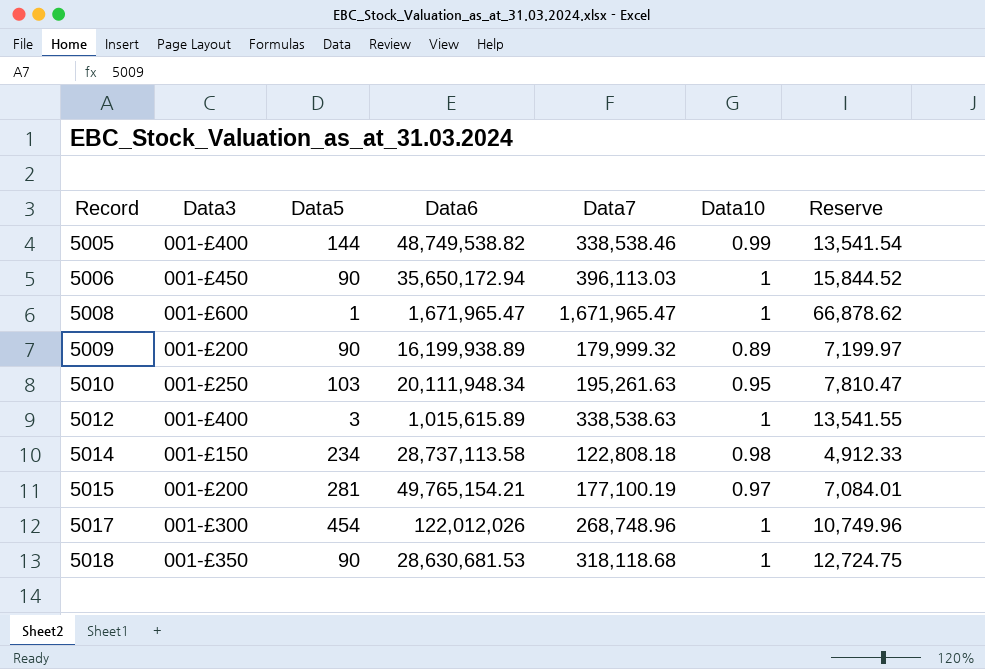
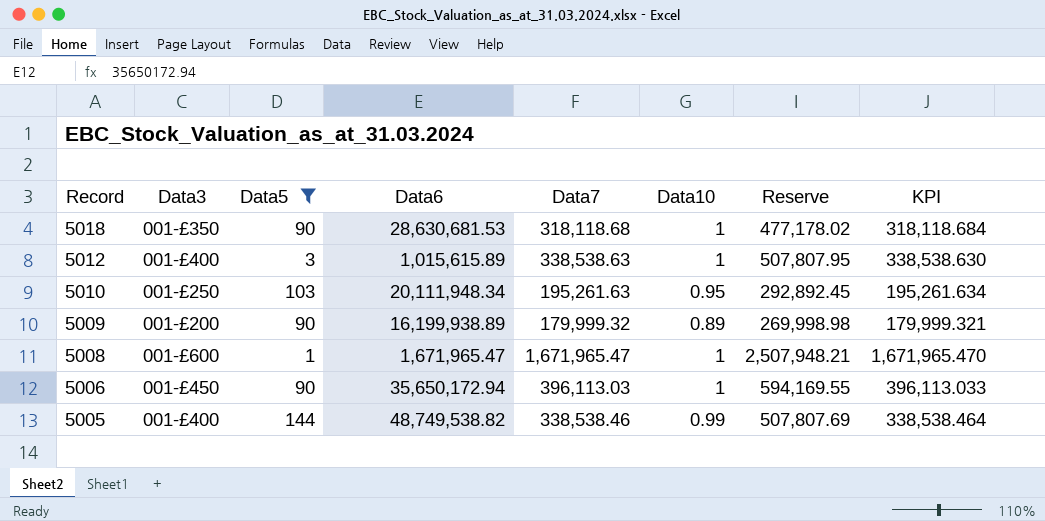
filter: none -> Data5 <= 144
row order: Record ascending -> Record descending
column Reserve | formula: [Data7] * 0.04 -> [Data7] * 1.5
column KPI | formula: none -> [Data6] / [Data5]

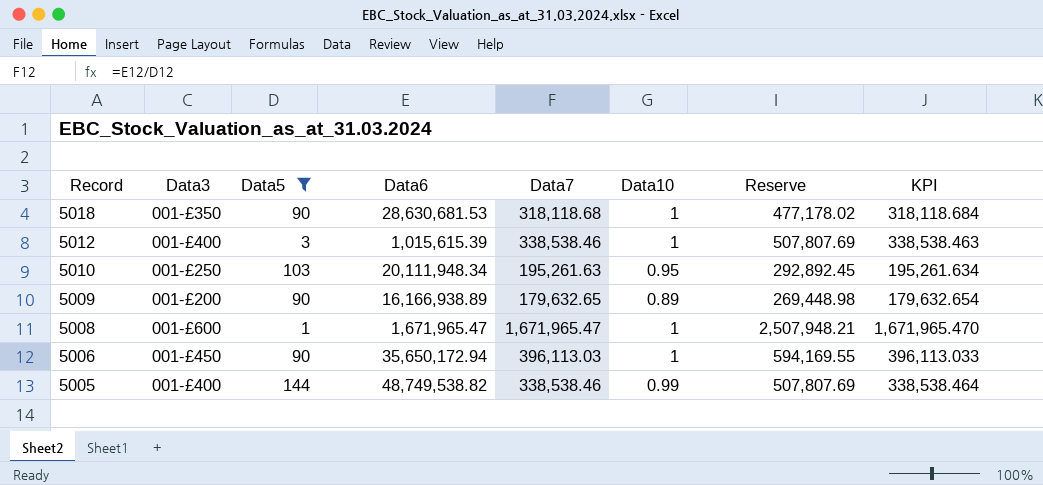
5012 | Data6: 1,015,615.89 -> 1,015,615.39
5012 | Data7: 338,538.63 -> 338,538.46
5012 | Reserve: 507,807.95 -> 507,807.69
5012 | KPI: 338,538.630 -> 338,538.463
5009 | Data6: 16,199,938.89 -> 16,166,938.89
5009 | Data7: 179,999.32 -> 179,632.65
5009 | Reserve: 269,998.98 -> 269,448.98
5009 | KPI: 179,999.321 -> 179,632.654

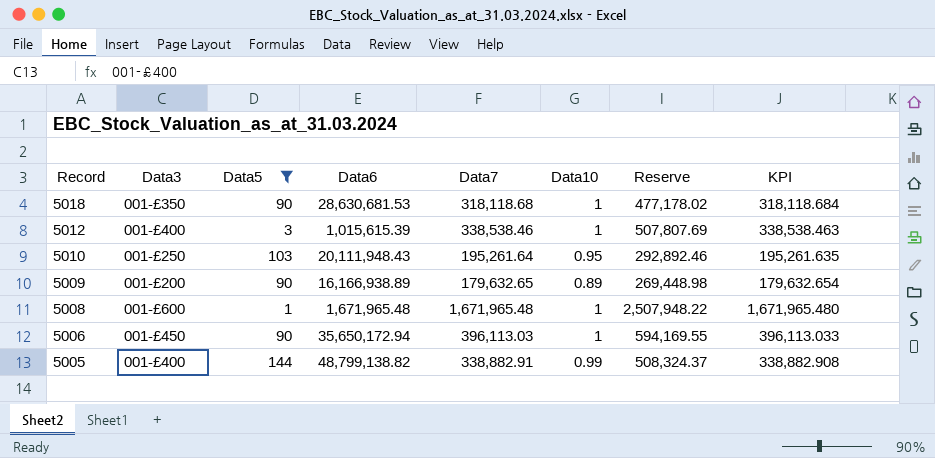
5010 | Data6: 20,111,948.34 -> 20,111,948.43
5010 | Data7: 195,261.63 -> 195,261.64
5010 | Reserve: 292,892.45 -> 292,892.46
5010 | KPI: 195,261.634 -> 195,261.635
5008 | Data6: 1,671,965.47 -> 1,671,965.48
5008 | Data7: 1,671,965.47 -> 1,671,965.48
5008 | Reserve: 2,507,948.21 -> 2,507,948.22
5008 | KPI: 1,671,965.470 -> 1,671,965.480
5005 | Data6: 48,749,538.82 -> 48,799,138.82
5005 | Data7: 338,538.46 -> 338,882.91
5005 | Reserve: 507,807.69 -> 508,324.37
5005 | KPI: 338,538.464 -> 338,882.908

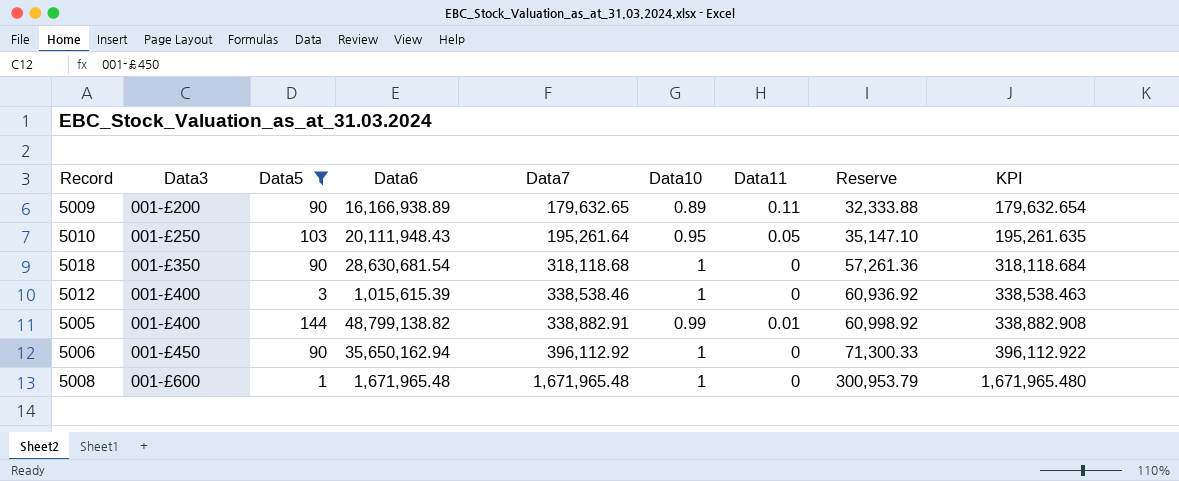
row order: Record descending -> Data3 ascending
column Data11 | position: none -> 7
column Reserve | formula: [Data7] * 1.5 -> [Data7] * 0.18
5018 | Data6: 28,630,681.53 -> 28,630,681.54
5006 | Data6: 35,650,172.94 -> 35,650,162.94
5006 | Data7: 396,113.03 -> 396,112.92
5006 | KPI: 396,113.033 -> 396,112.922

